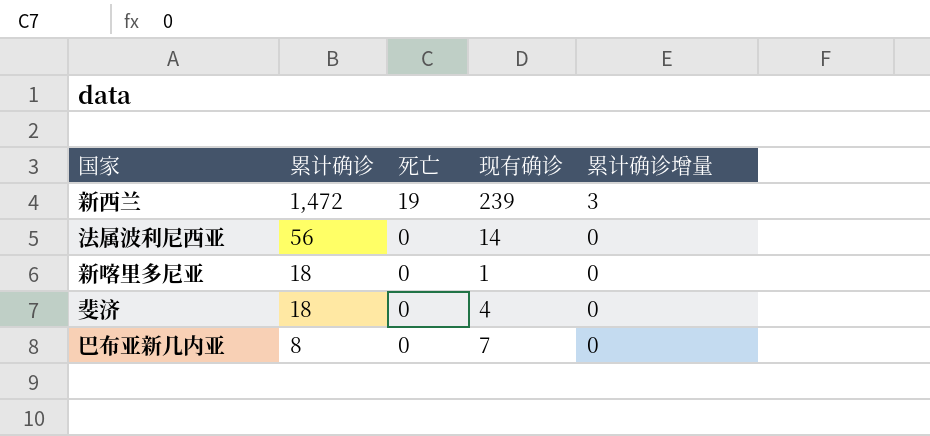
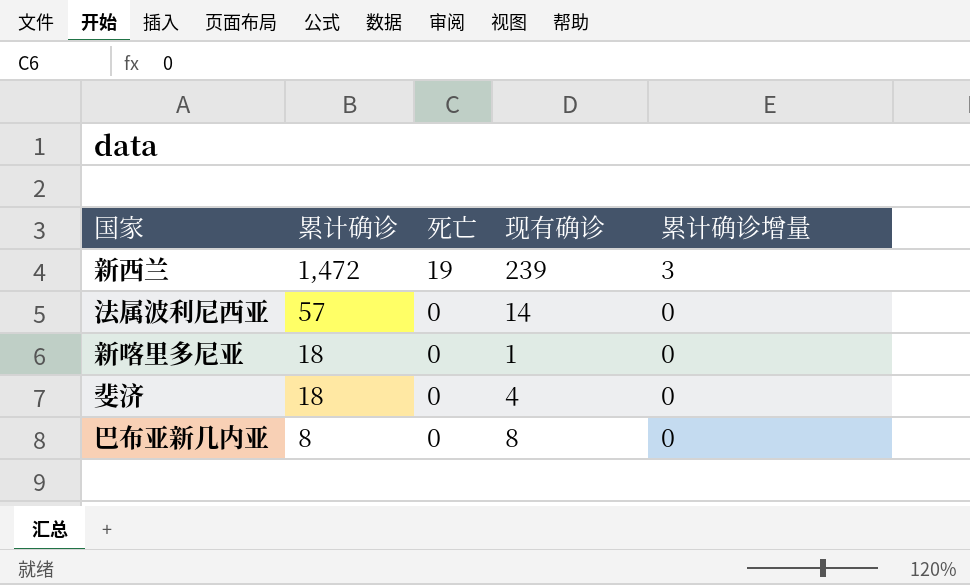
法属波利尼西亚 | 累计确诊: 56 -> 57
巴布亚新几内亚 | 现有确诊: 7 -> 8

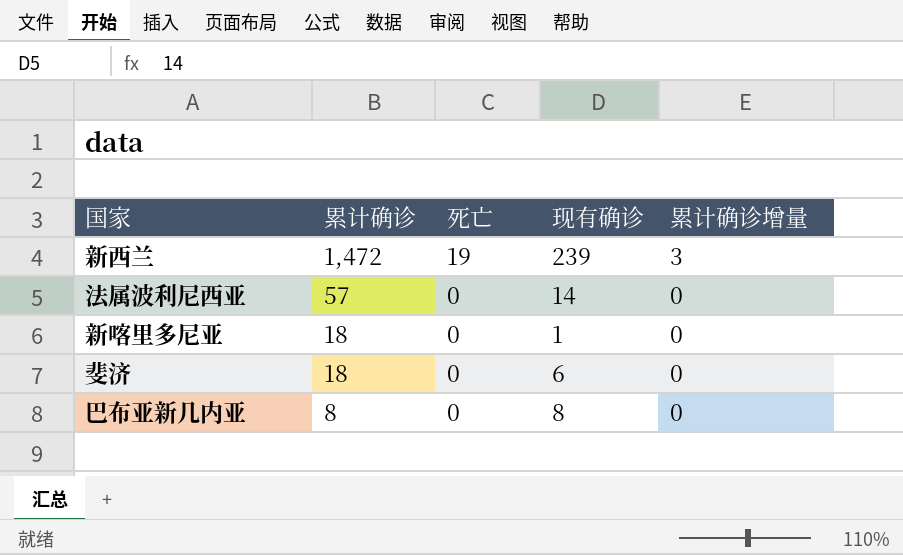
斐济 | 现有确诊: 4 -> 6

